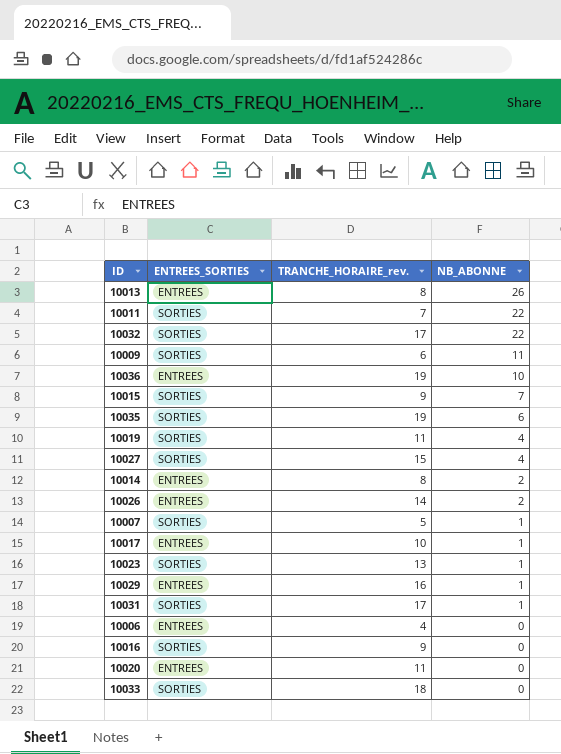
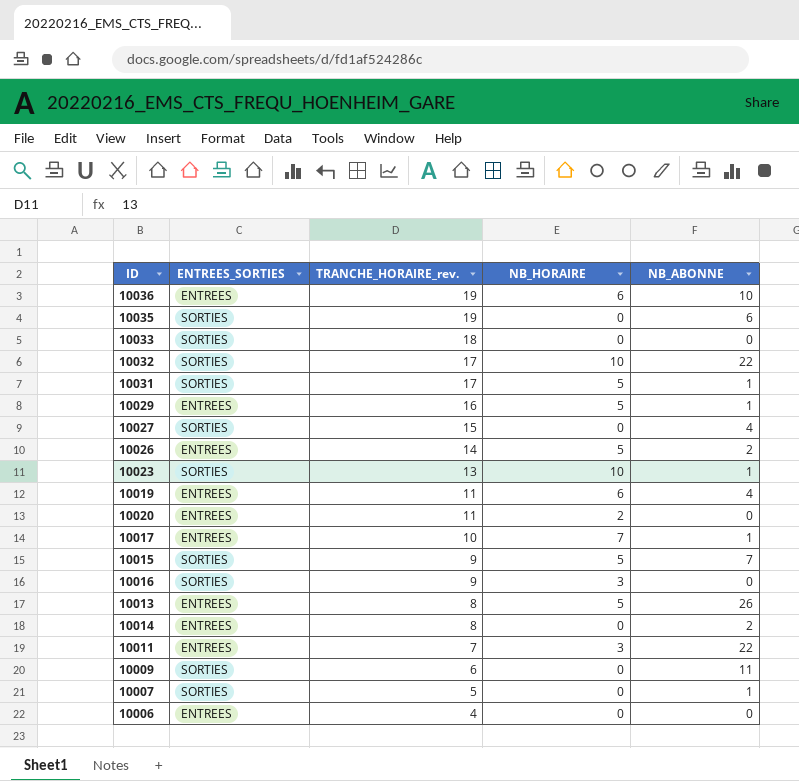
row order: NB_ABONNE descending -> TRANCHE_HORAIRE_rev. descending
column NB_HORAIRE | position: none -> 4
10019 | ENTREES_SORTIES: SORTIES -> ENTREES
10011 | ENTREES_SORTIES: SORTIES -> ENTREES

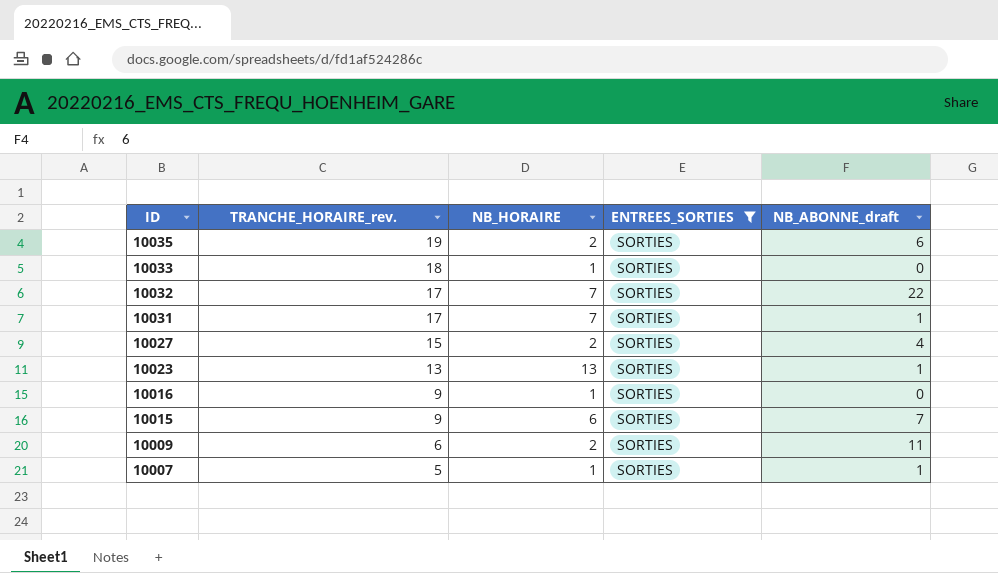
filter: none -> ENTREES_SORTIES = SORTIES
row order: TRANCHE_HORAIRE_rev. descending -> ID descending
column ENTREES_SORTIES | position: 2 -> 4
column name: NB_ABONNE -> NB_ABONNE_draft
10035 | NB_HORAIRE: 0 -> 2
10033 | NB_HORAIRE: 0 -> 1
10032 | NB_HORAIRE: 10 -> 7
10031 | NB_HORAIRE: 5 -> 7
10027 | NB_HORAIRE: 0 -> 2
10023 | NB_HORAIRE: 10 -> 13
10016 | NB_HORAIRE: 3 -> 1
10015 | NB_HORAIRE: 5 -> 6
10009 | NB_HORAIRE: 0 -> 2
10007 | NB_HORAIRE: 0 -> 1

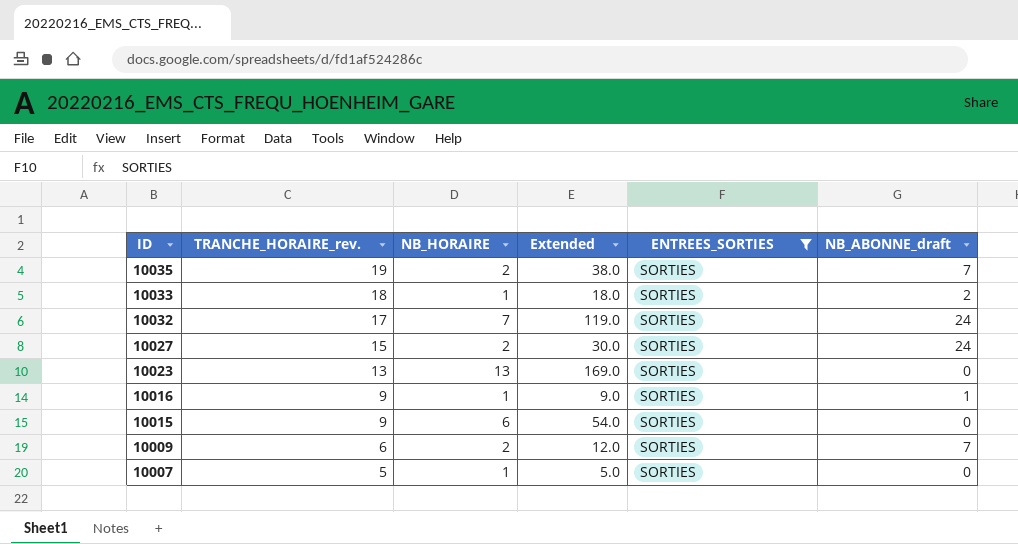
column Extended | formula: none -> [TRANCHE_HORAIRE_rev.] * [NB_HORAIRE]
row 10031: 17 | 7 | SORTIES | 1 -> none
10035 | NB_ABONNE_draft: 6 -> 7
10033 | NB_ABONNE_draft: 0 -> 2
10032 | NB_ABONNE_draft: 22 -> 24
10027 | NB_ABONNE_draft: 4 -> 24
10023 | NB_ABONNE_draft: 1 -> 0
10016 | NB_ABONNE_draft: 0 -> 1
10015 | NB_ABONNE_draft: 7 -> 0
10009 | NB_ABONNE_draft: 11 -> 7
10007 | NB_ABONNE_draft: 1 -> 0

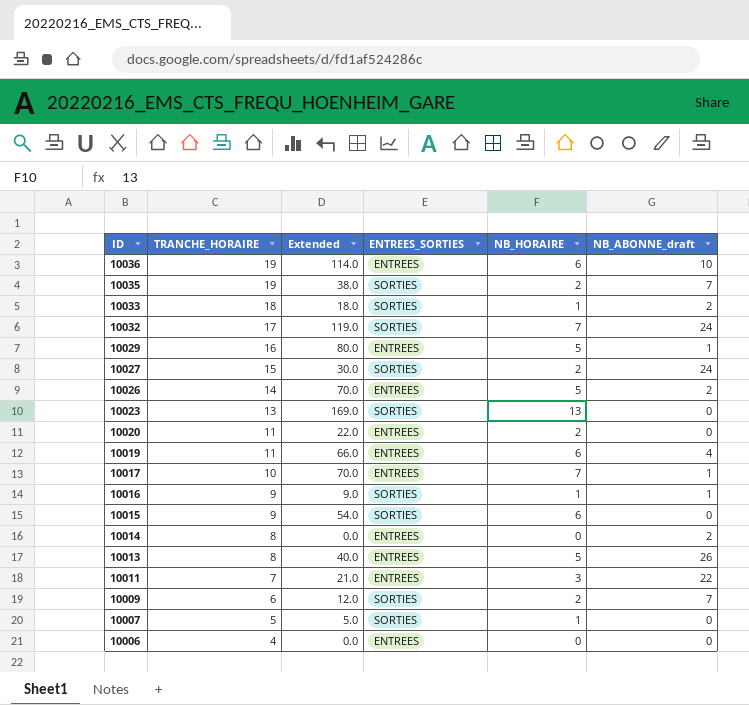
filter: ENTREES_SORTIES = SORTIES -> none
column name: TRANCHE_HORAIRE_rev. -> TRANCHE_HORAIRE
column NB_HORAIRE | position: 3 -> 5

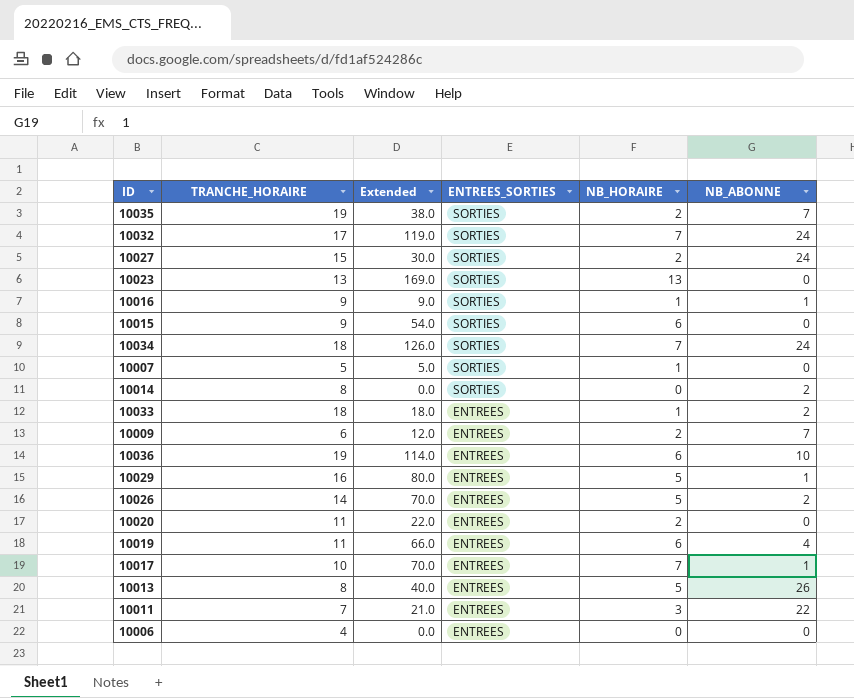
row order: ID descending -> ENTREES_SORTIES descending
column name: NB_ABONNE_draft -> NB_ABONNE
row 10034: none -> 18 | 126.0 | SORTIES | 7 | 24
10014 | ENTREES_SORTIES: ENTREES -> SORTIES
10033 | ENTREES_SORTIES: SORTIES -> ENTREES
10009 | ENTREES_SORTIES: SORTIES -> ENTREES

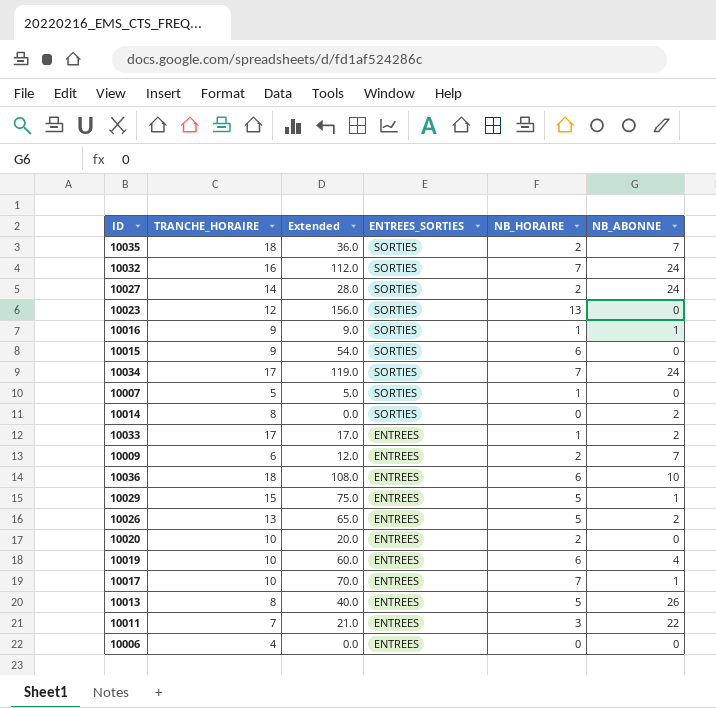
10035 | TRANCHE_HORAIRE: 19 -> 18
10035 | Extended: 38.0 -> 36.0
10032 | TRANCHE_HORAIRE: 17 -> 16
10032 | Extended: 119.0 -> 112.0
10027 | TRANCHE_HORAIRE: 15 -> 14
10027 | Extended: 30.0 -> 28.0
10023 | TRANCHE_HORAIRE: 13 -> 12
10023 | Extended: 169.0 -> 156.0
10034 | TRANCHE_HORAIRE: 18 -> 17
10034 | Extended: 126.0 -> 119.0
10033 | TRANCHE_HORAIRE: 18 -> 17
10033 | Extended: 18.0 -> 17.0
10036 | TRANCHE_HORAIRE: 19 -> 18
10036 | Extended: 114.0 -> 108.0
10029 | TRANCHE_HORAIRE: 16 -> 15
10029 | Extended: 80.0 -> 75.0
10026 | TRANCHE_HORAIRE: 14 -> 13
10026 | Extended: 70.0 -> 65.0
10020 | TRANCHE_HORAIRE: 11 -> 10
10020 | Extended: 22.0 -> 20.0
10019 | TRANCHE_HORAIRE: 11 -> 10
10019 | Extended: 66.0 -> 60.0

